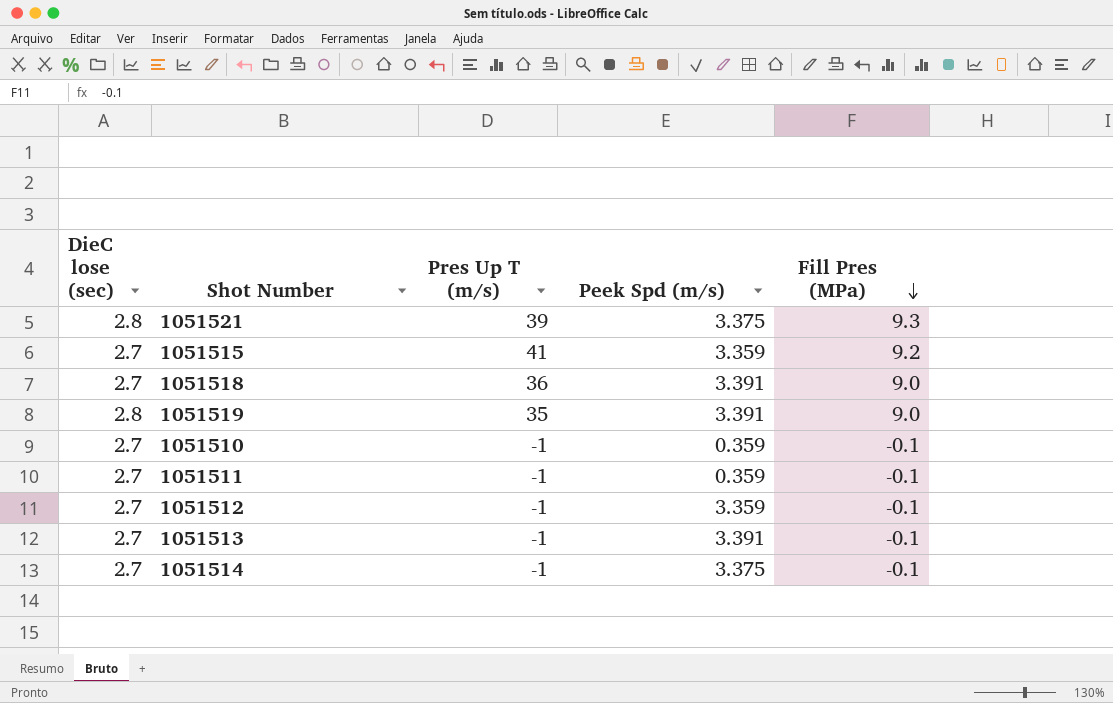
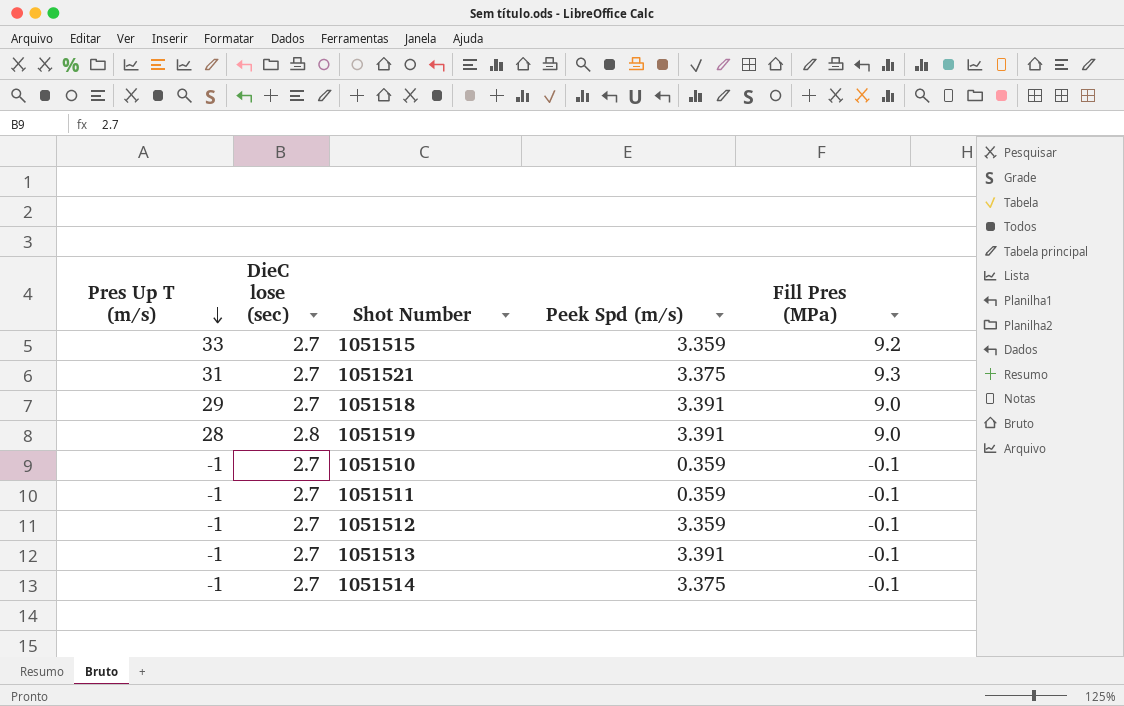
row order: Fill Pres (MPa) descending -> Pres Up T (m/s) descending
column Pres Up T (m/s) | position: 3 -> 1
1051515 | Pres Up T (m/s): 41 -> 33
1051521 | Pres Up T (m/s): 39 -> 31
1051521 | DieC lose (sec): 2.8 -> 2.7
1051518 | Pres Up T (m/s): 36 -> 29
1051519 | Pres Up T (m/s): 35 -> 28

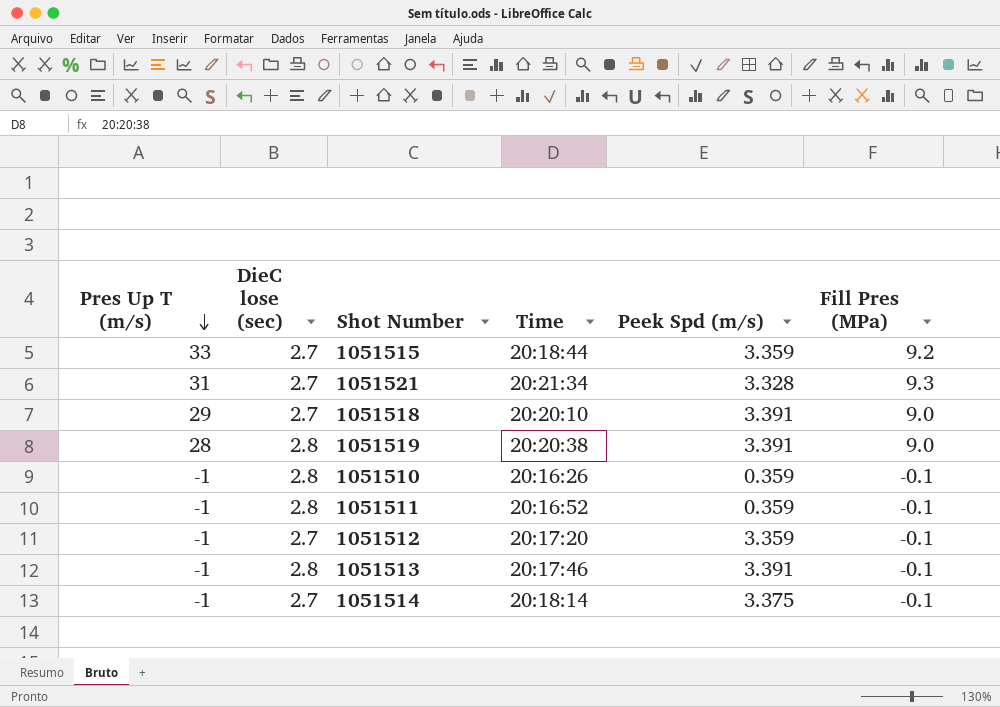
column Time | position: none -> 4
1051521 | Peek Spd (m/s): 3.375 -> 3.328
1051510 | DieC lose (sec): 2.7 -> 2.8
1051511 | DieC lose (sec): 2.7 -> 2.8
1051513 | DieC lose (sec): 2.7 -> 2.8

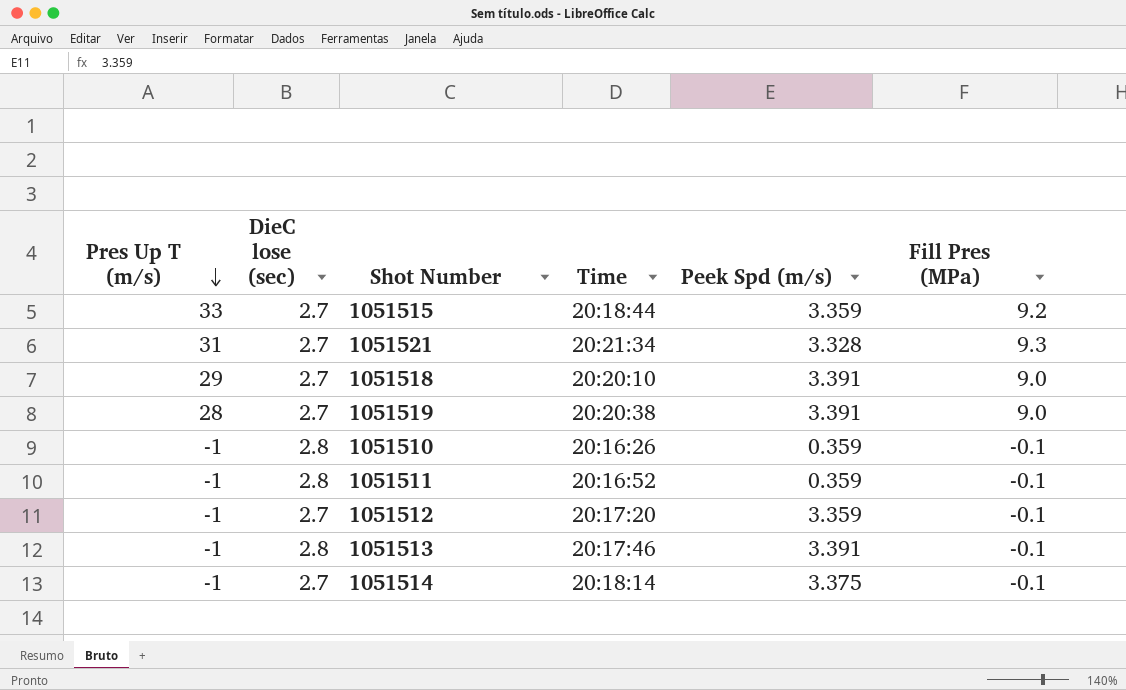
1051519 | DieC lose (sec): 2.8 -> 2.7

